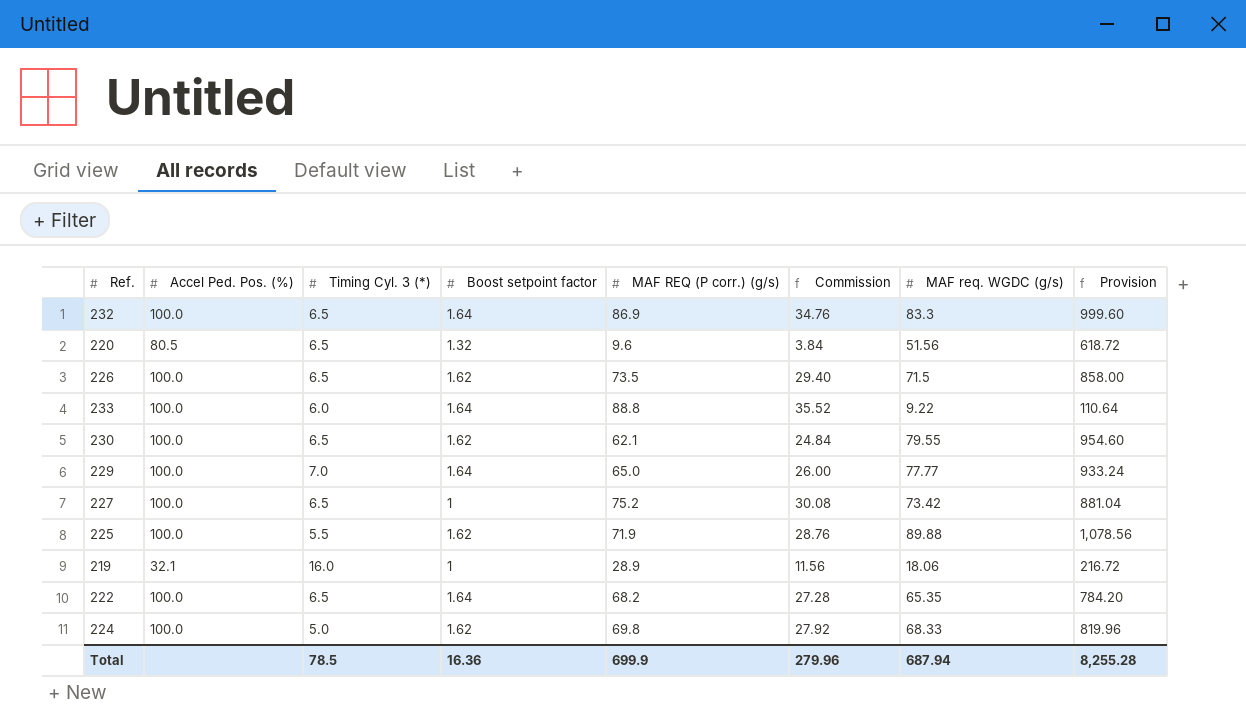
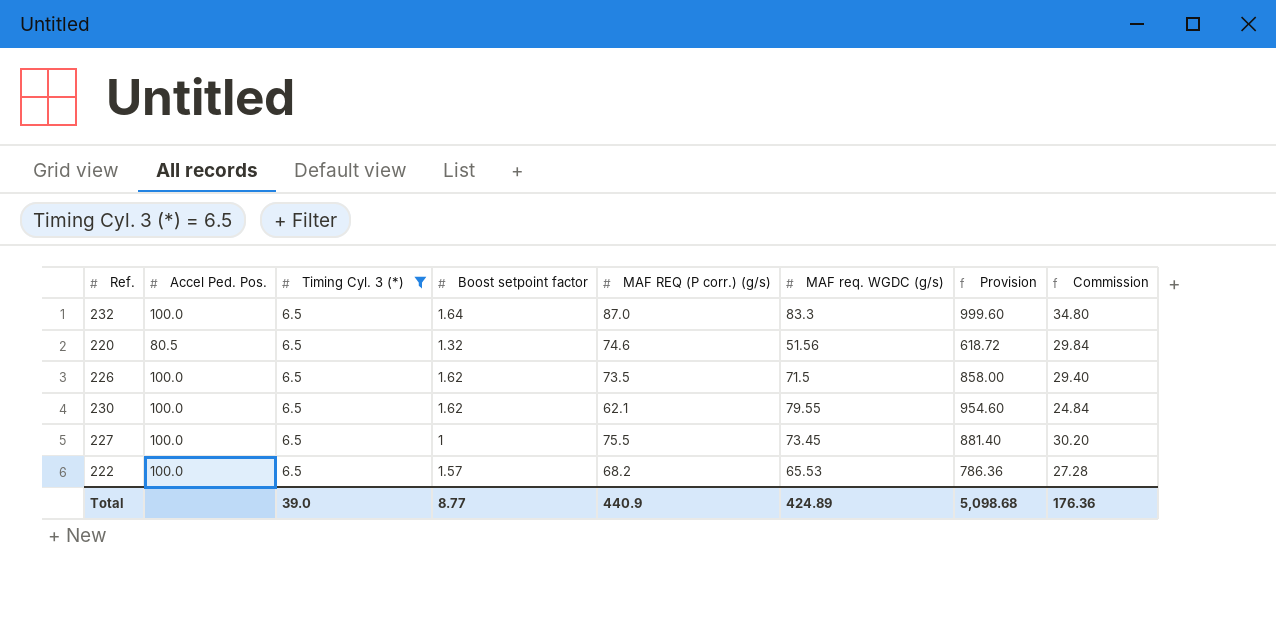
filter: none -> Timing Cyl. 3 (*) = 6.5
column name: Accel Ped. Pos. (%) -> Accel Ped. Pos.
column Commission | position: 6 -> 8
232 | MAF REQ (P corr.) (g/s): 86.9 -> 87.0
232 | Commission: 34.76 -> 34.80
220 | MAF REQ (P corr.) (g/s): 9.6 -> 74.6
220 | Commission: 3.84 -> 29.84
227 | MAF REQ (P corr.) (g/s): 75.2 -> 75.5
227 | MAF req. WGDC (g/s): 73.42 -> 73.45
227 | Provision: 881.04 -> 881.40
227 | Commission: 30.08 -> 30.20
222 | Boost setpoint factor: 1.64 -> 1.57
222 | MAF req. WGDC (g/s): 65.35 -> 65.53
222 | Provision: 784.20 -> 786.36
Total | Timing Cyl. 3 (*): 78.5 -> 39.0
Total | Boost setpoint factor: 16.36 -> 8.77
Total | MAF REQ (P corr.) (g/s): 699.9 -> 440.9
Total | MAF req. WGDC (g/s): 687.94 -> 424.89
Total | Provision: 8,255.28 -> 5,098.68
Total | Commission: 279.96 -> 176.36

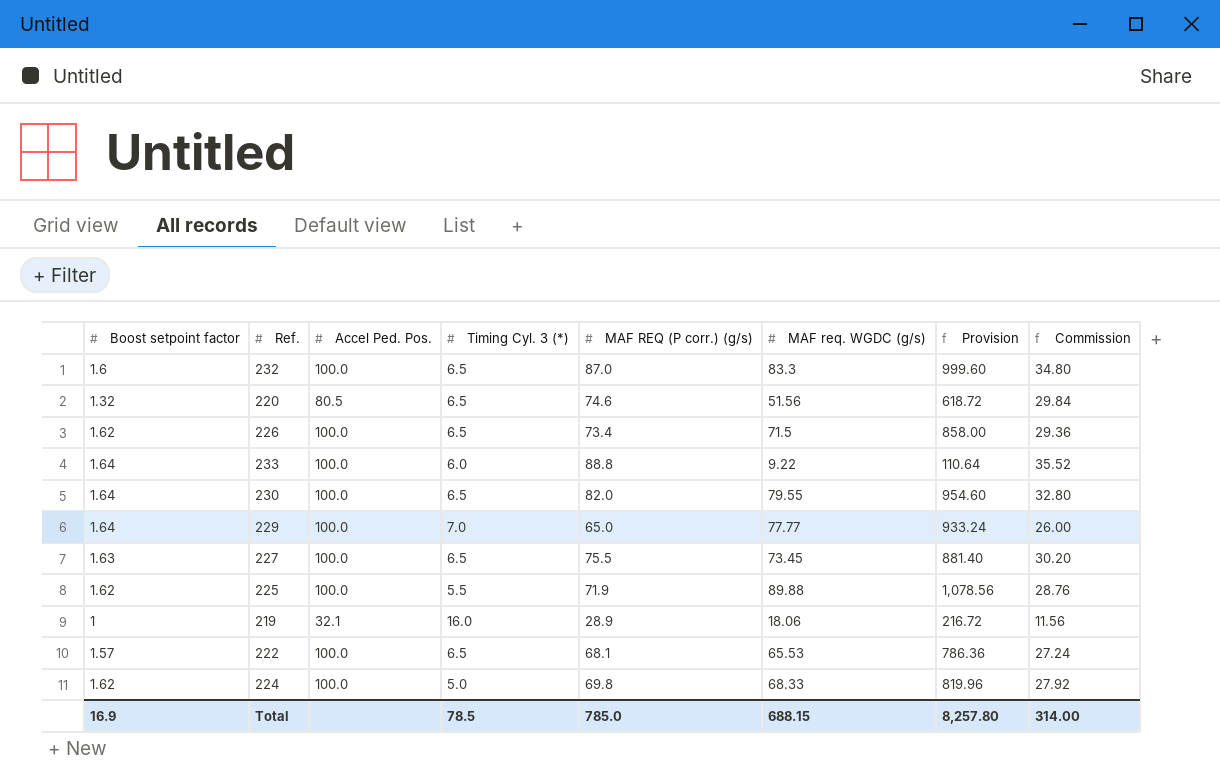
filter: Timing Cyl. 3 (*) = 6.5 -> none
column Boost setpoint factor | position: 4 -> 1
232 | Boost setpoint factor: 1.64 -> 1.6
226 | MAF REQ (P corr.) (g/s): 73.5 -> 73.4
226 | Commission: 29.40 -> 29.36
230 | Boost setpoint factor: 1.62 -> 1.64
230 | MAF REQ (P corr.) (g/s): 62.1 -> 82.0
230 | Commission: 24.84 -> 32.80
227 | Boost setpoint factor: 1 -> 1.63
222 | MAF REQ (P corr.) (g/s): 68.2 -> 68.1
222 | Commission: 27.28 -> 27.24
Total | Boost setpoint factor: 8.77 -> 16.9
Total | Timing Cyl. 3 (*): 39.0 -> 78.5
Total | MAF REQ (P corr.) (g/s): 440.9 -> 785.0
Total | MAF req. WGDC (g/s): 424.89 -> 688.15
Total | Provision: 5,098.68 -> 8,257.80
Total | Commission: 176.36 -> 314.00

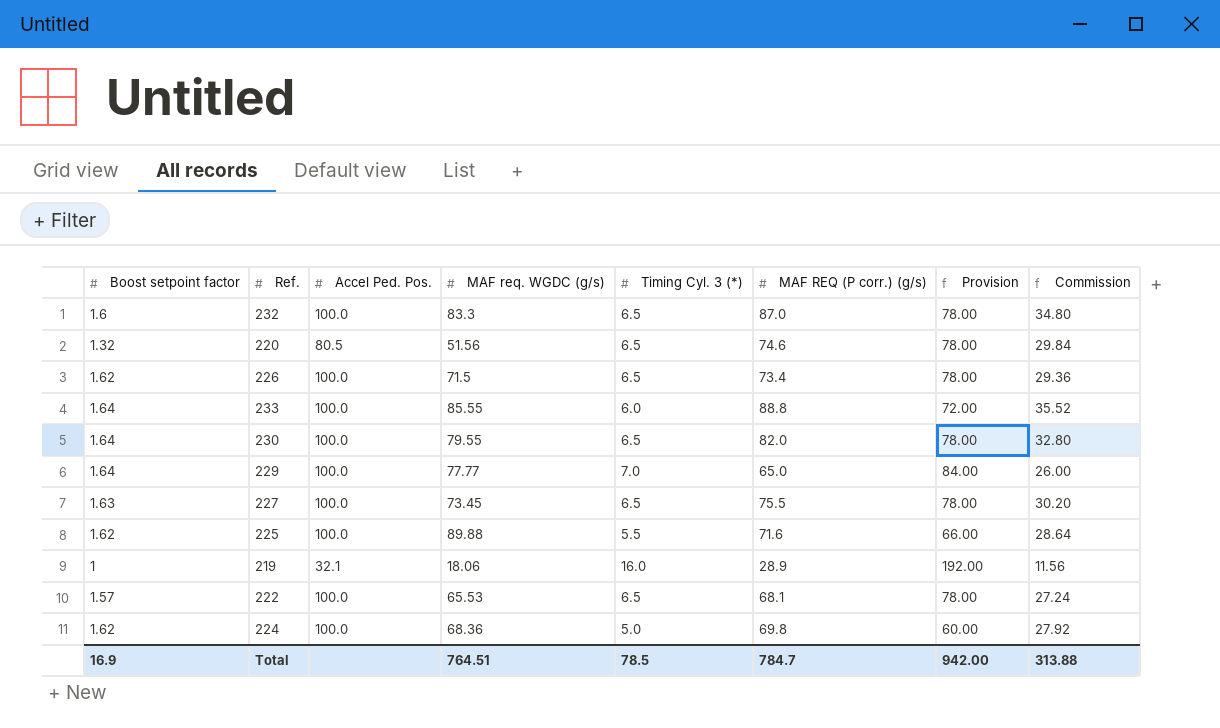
column MAF req. WGDC (g/s) | position: 6 -> 4
column Provision | formula: [MAF req. WGDC (g/s)] * 12 -> [Timing Cyl. 3 (*)] * 12
233 | MAF req. WGDC (g/s): 9.22 -> 85.55
225 | MAF REQ (P corr.) (g/s): 71.9 -> 71.6
225 | Commission: 28.76 -> 28.64
224 | MAF req. WGDC (g/s): 68.33 -> 68.36
Total | MAF req. WGDC (g/s): 688.15 -> 764.51
Total | MAF REQ (P corr.) (g/s): 785.0 -> 784.7
Total | Provision: 8,257.80 -> 942.00
Total | Commission: 314.00 -> 313.88

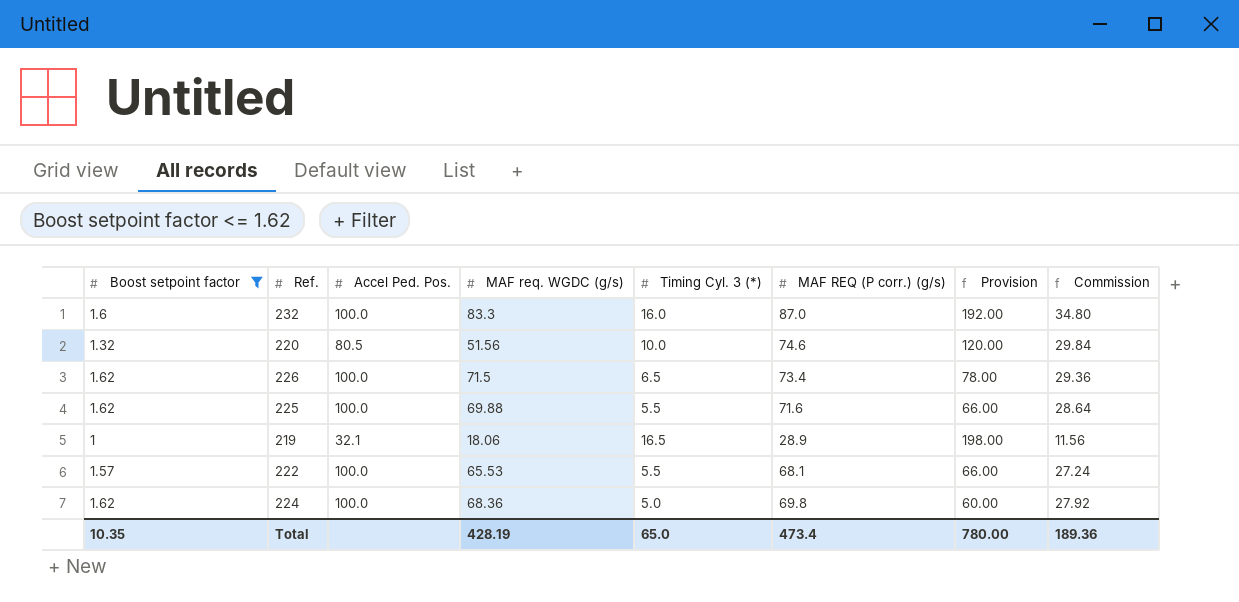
filter: none -> Boost setpoint factor <= 1.62
232 | Timing Cyl. 3 (*): 6.5 -> 16.0
232 | Provision: 78.00 -> 192.00
220 | Timing Cyl. 3 (*): 6.5 -> 10.0
220 | Provision: 78.00 -> 120.00
225 | MAF req. WGDC (g/s): 89.88 -> 69.88
219 | Timing Cyl. 3 (*): 16.0 -> 16.5
219 | Provision: 192.00 -> 198.00
222 | Timing Cyl. 3 (*): 6.5 -> 5.5
222 | Provision: 78.00 -> 66.00
Total | Boost setpoint factor: 16.9 -> 10.35
Total | MAF req. WGDC (g/s): 764.51 -> 428.19
Total | Timing Cyl. 3 (*): 78.5 -> 65.0
Total | MAF REQ (P corr.) (g/s): 784.7 -> 473.4
Total | Provision: 942.00 -> 780.00
Total | Commission: 313.88 -> 189.36

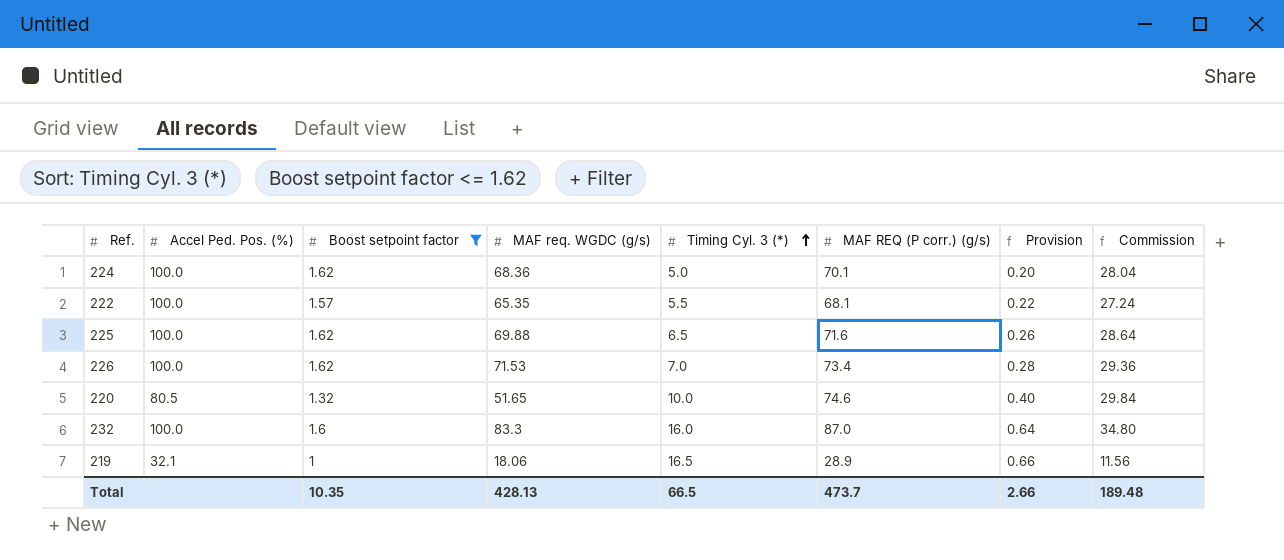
row order: none -> Timing Cyl. 3 (*) ascending
column name: Accel Ped. Pos. -> Accel Ped. Pos. (%)
column Boost setpoint factor | position: 1 -> 3
column Provision | formula: [Timing Cyl. 3 (*)] * 12 -> [Timing Cyl. 3 (*)] * 0.04
224 | MAF REQ (P corr.) (g/s): 69.8 -> 70.1
224 | Commission: 27.92 -> 28.04
222 | MAF req. WGDC (g/s): 65.53 -> 65.35
225 | Timing Cyl. 3 (*): 5.5 -> 6.5
226 | MAF req. WGDC (g/s): 71.5 -> 71.53
226 | Timing Cyl. 3 (*): 6.5 -> 7.0
220 | MAF req. WGDC (g/s): 51.56 -> 51.65
Total | MAF req. WGDC (g/s): 428.19 -> 428.13
Total | Timing Cyl. 3 (*): 65.0 -> 66.5
Total | MAF REQ (P corr.) (g/s): 473.4 -> 473.7
Total | Provision: 780.00 -> 2.66
Total | Commission: 189.36 -> 189.48

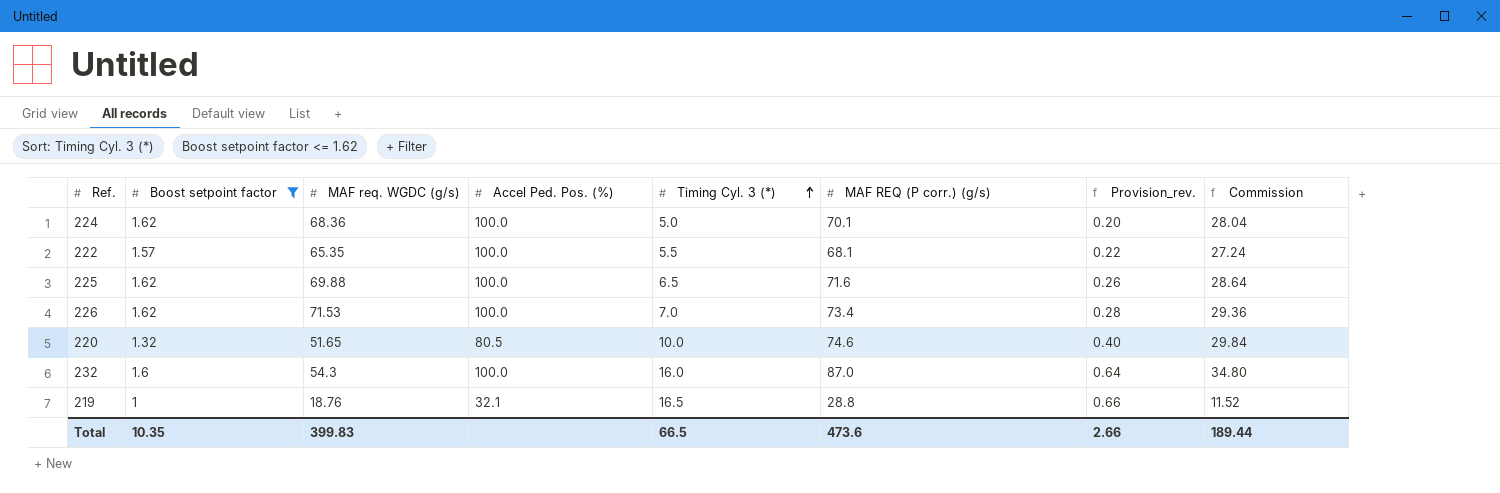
column Accel Ped. Pos. (%) | position: 2 -> 4
column name: Provision -> Provision_rev.
232 | MAF req. WGDC (g/s): 83.3 -> 54.3
219 | MAF req. WGDC (g/s): 18.06 -> 18.76
219 | MAF REQ (P corr.) (g/s): 28.9 -> 28.8
219 | Commission: 11.56 -> 11.52
Total | MAF req. WGDC (g/s): 428.13 -> 399.83
Total | MAF REQ (P corr.) (g/s): 473.7 -> 473.6
Total | Commission: 189.48 -> 189.44

